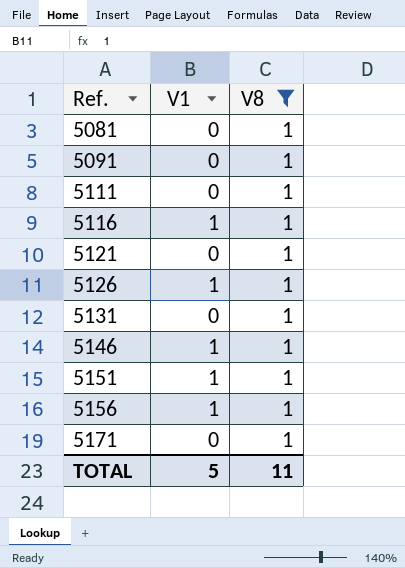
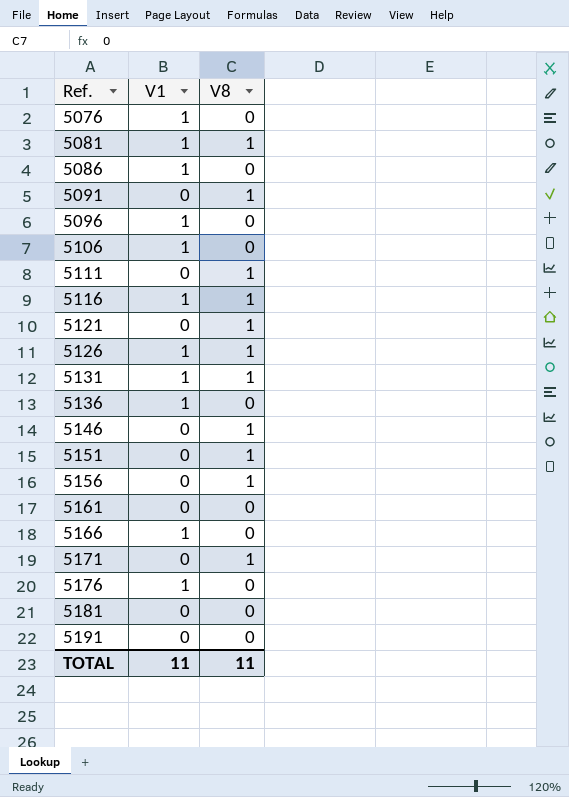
filter: V8 = 1 -> none
5081 | V1: 0 -> 1
5131 | V1: 0 -> 1
5146 | V1: 1 -> 0
5151 | V1: 1 -> 0
5156 | V1: 1 -> 0
TOTAL | V1: 5 -> 11

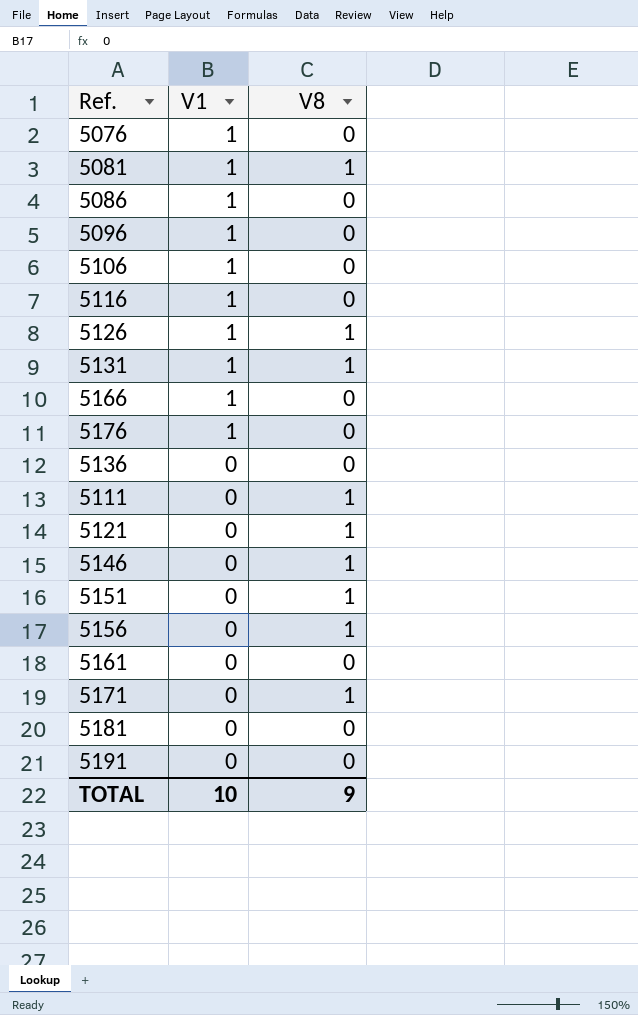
row order: Ref. ascending -> V1 descending
row 5091: 0 | 1 -> none
5116 | V8: 1 -> 0
5136 | V1: 1 -> 0
TOTAL | V1: 11 -> 10
TOTAL | V8: 11 -> 9

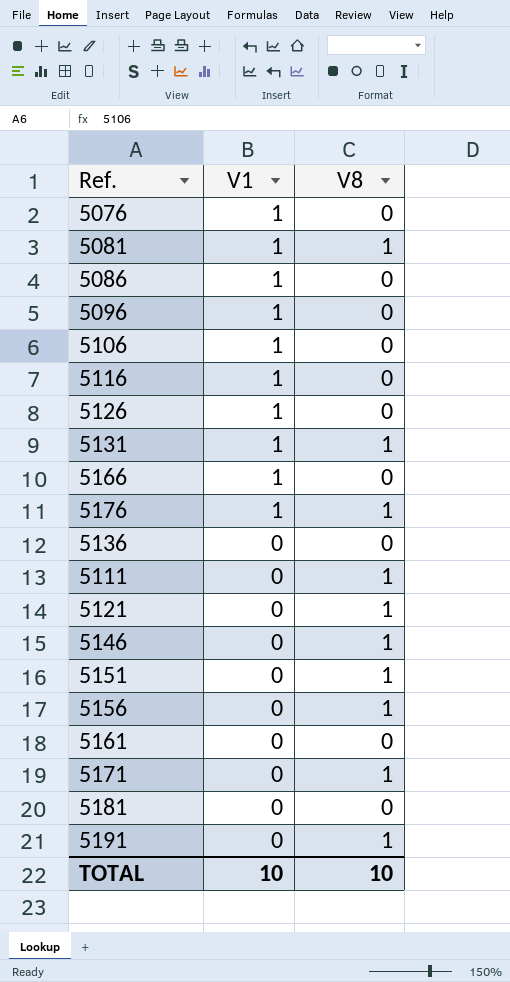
5126 | V8: 1 -> 0
5176 | V8: 0 -> 1
5191 | V8: 0 -> 1
TOTAL | V8: 9 -> 10

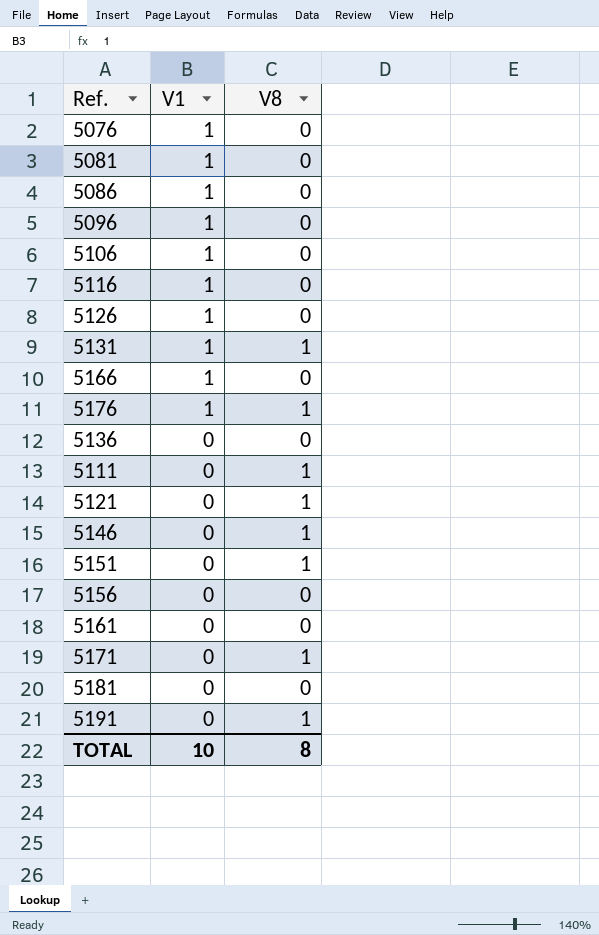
5081 | V8: 1 -> 0
5156 | V8: 1 -> 0
TOTAL | V8: 10 -> 8

